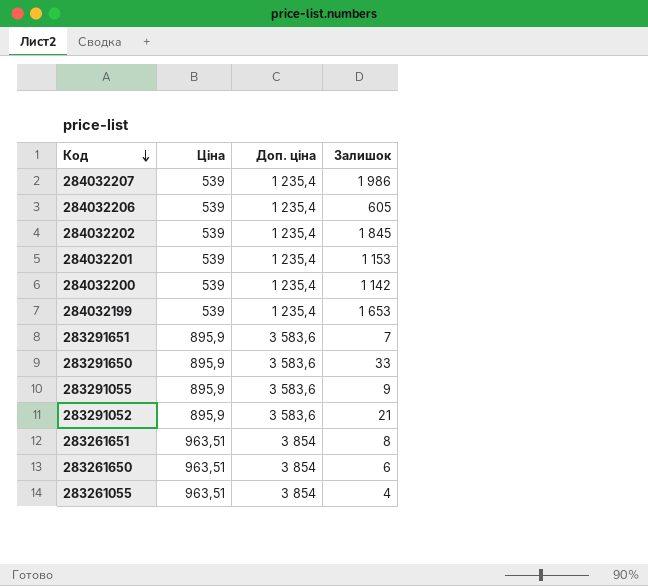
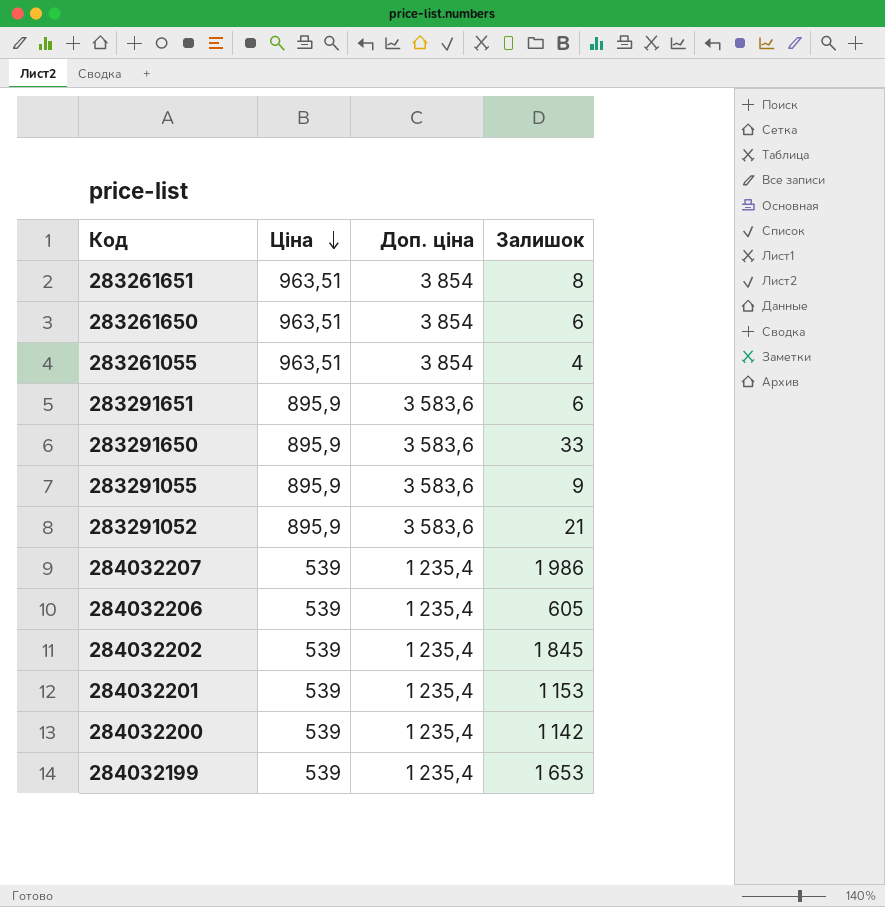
row order: Код descending -> Ціна descending
283291651 | Залишок: 7 -> 6

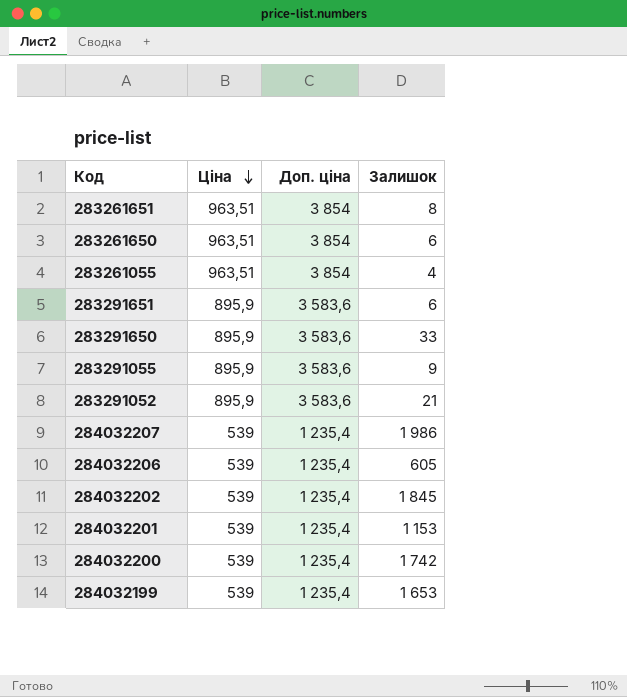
284032200 | Залишок: 1 142 -> 1 742

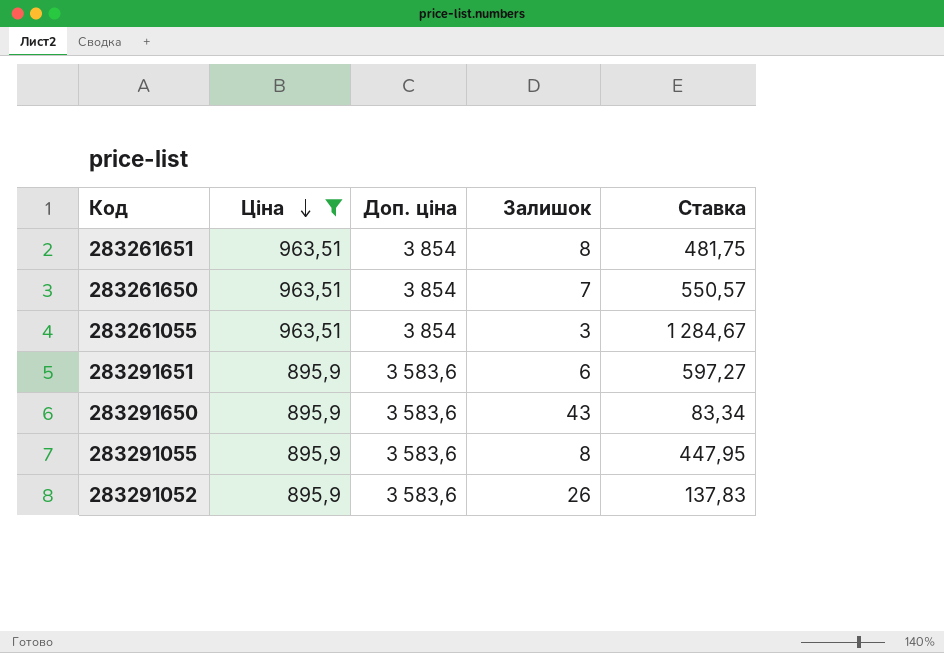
filter: none -> Ціна != 539
column Ставка | formula: none -> [Доп. ціна] / [Залишок]
283261650 | Залишок: 6 -> 7
283261055 | Залишок: 4 -> 3
283291650 | Залишок: 33 -> 43
283291055 | Залишок: 9 -> 8
283291052 | Залишок: 21 -> 26

